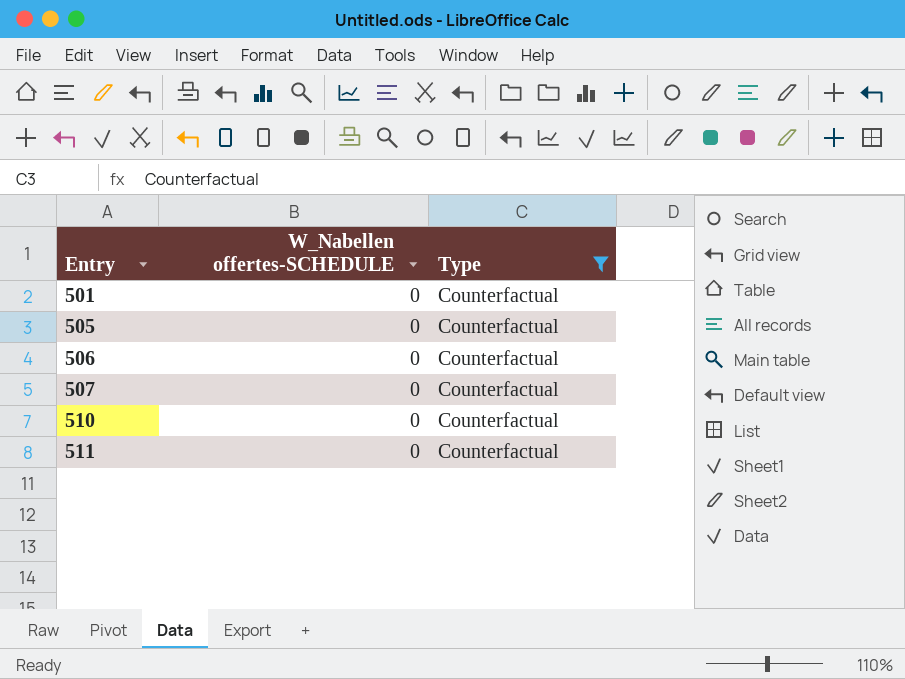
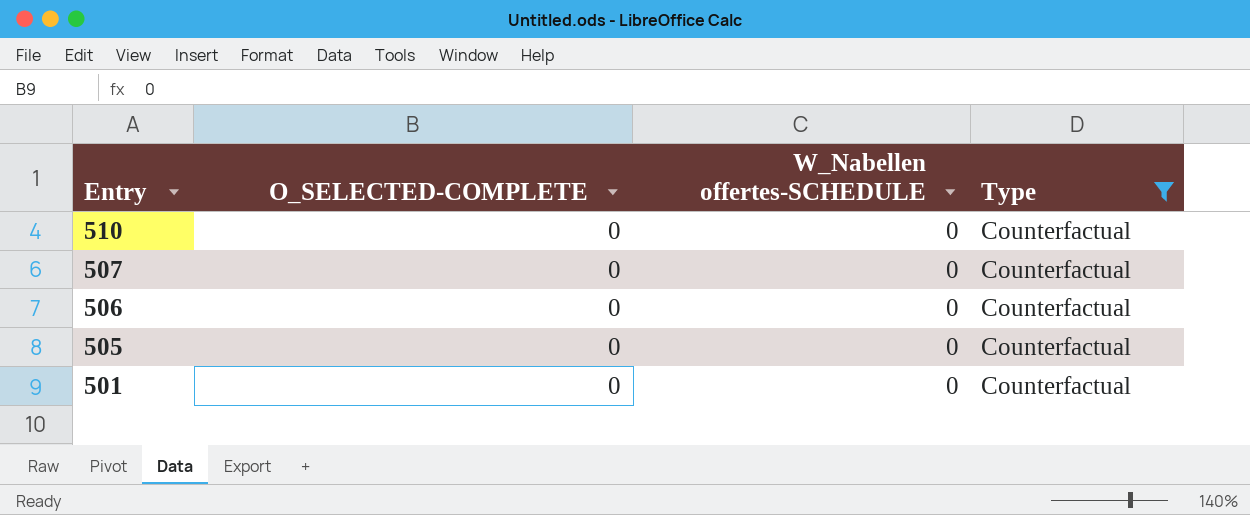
row order: Entry ascending -> Entry descending
column O_SELECTED-COMPLETE | position: none -> 2
row 511: 0 | Counterfactual -> none

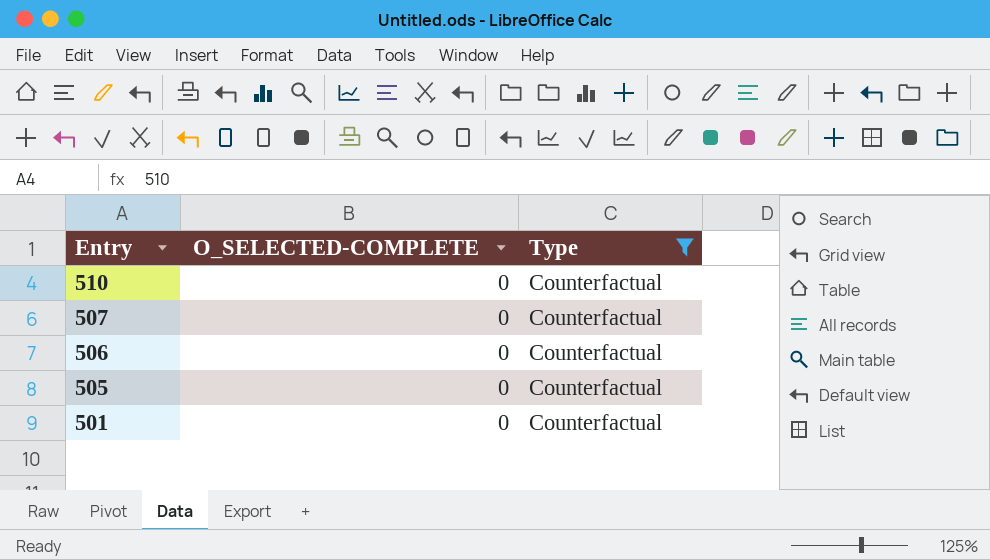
column W_Nabellen offertes-SCHEDULE | position: 3 -> none

